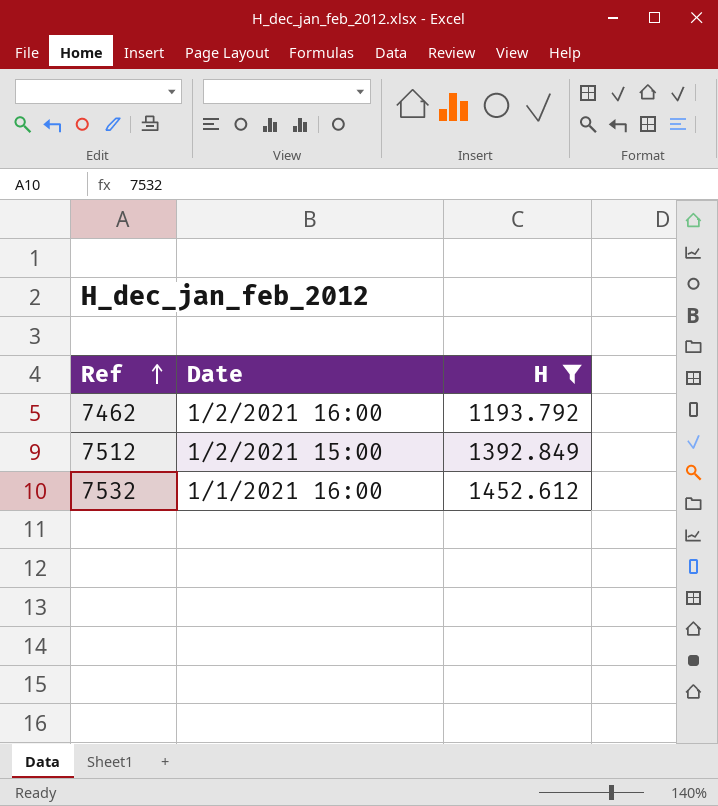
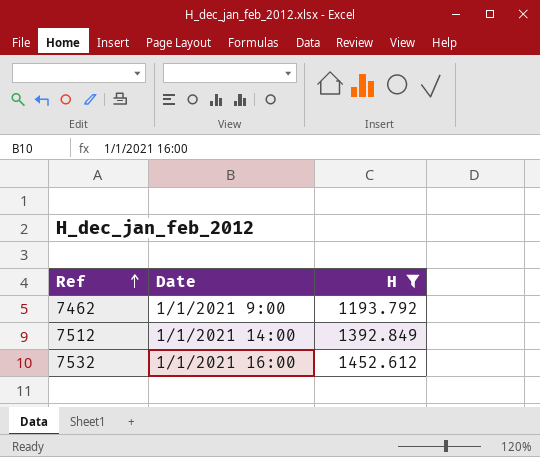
7462 | Date: 1/2/2021 16:00 -> 1/1/2021 9:00
7512 | Date: 1/2/2021 15:00 -> 1/1/2021 14:00

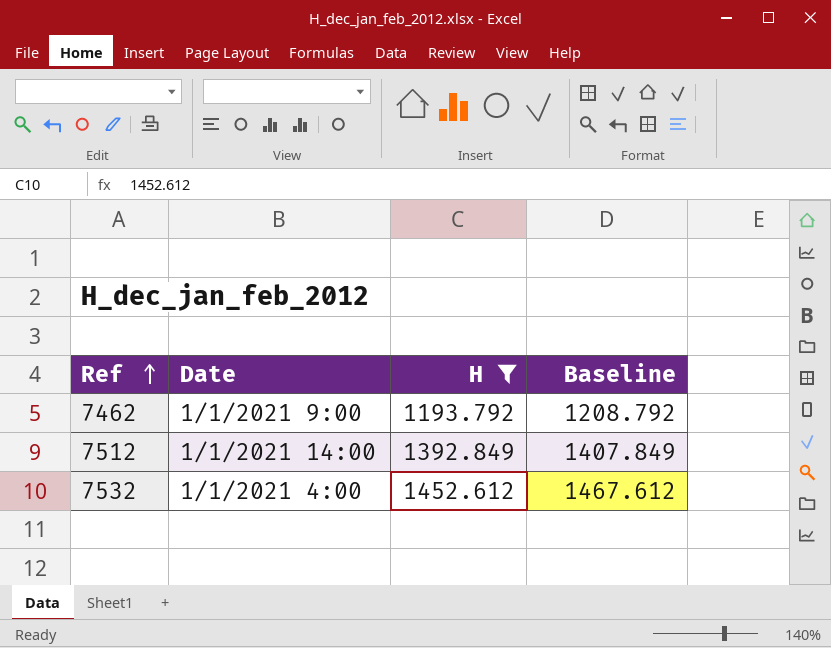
column Baseline | formula: none -> [H] + 15
7532 | Date: 1/1/2021 16:00 -> 1/1/2021 4:00

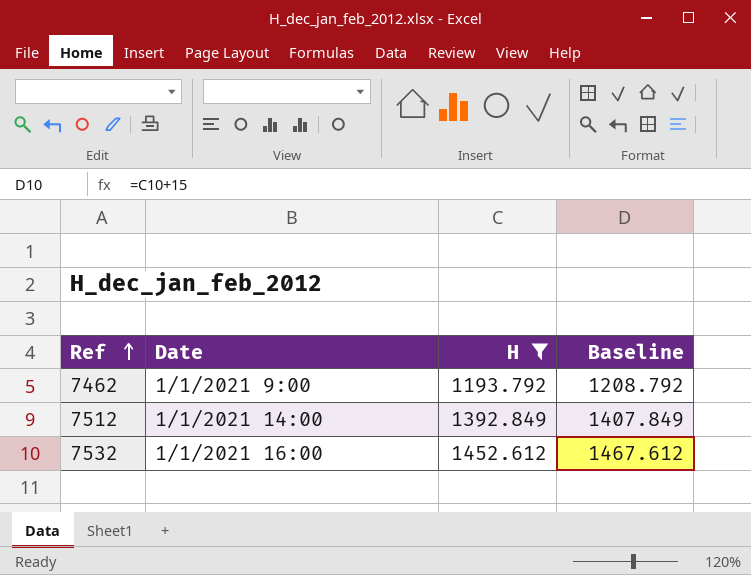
7532 | Date: 1/1/2021 4:00 -> 1/1/2021 16:00

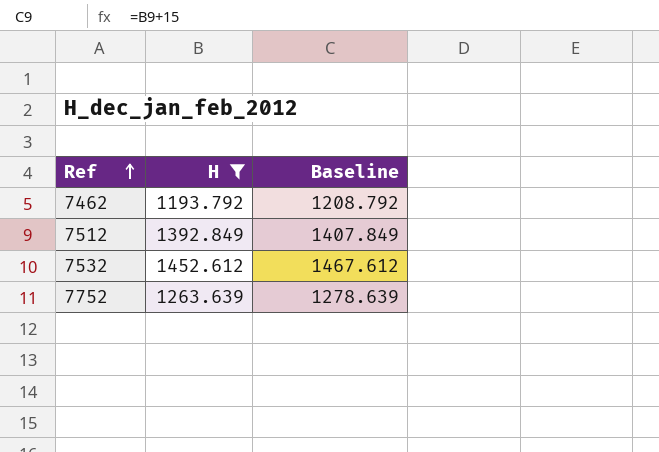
column Date | position: 2 -> none
row 7752: none -> 1263.639 | 1278.639

